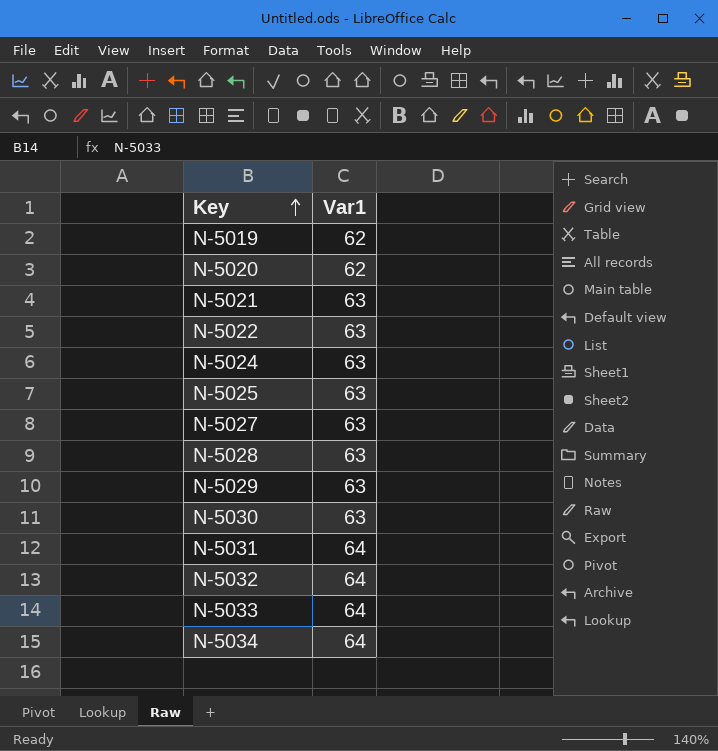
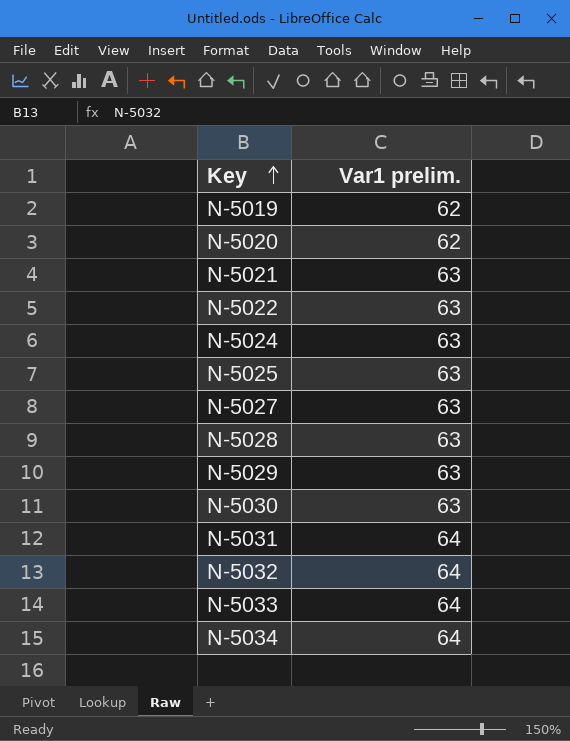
column name: Var1 -> Var1 prelim.

